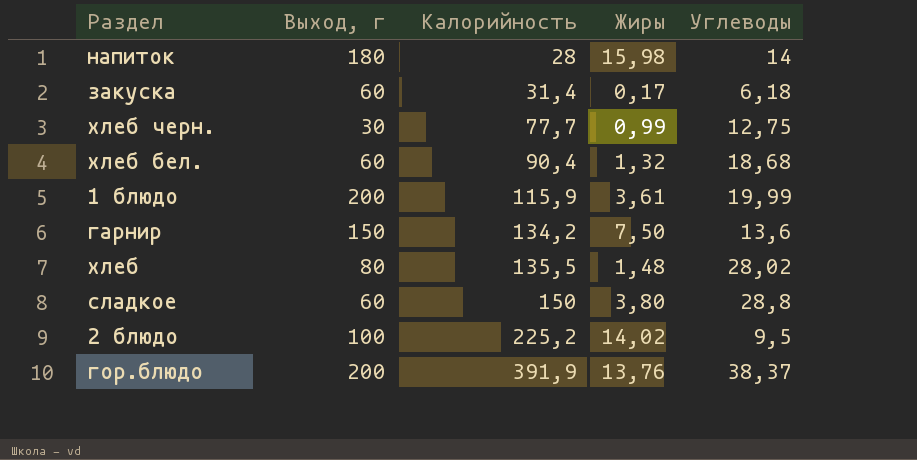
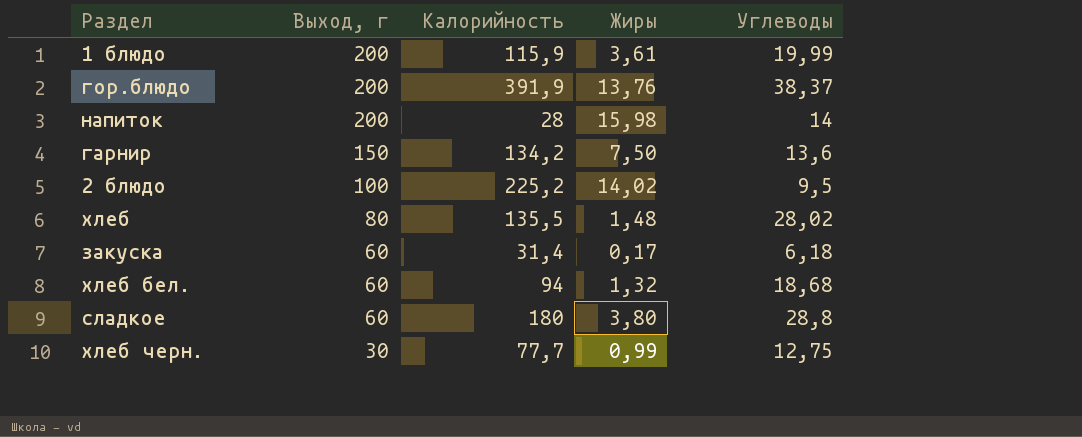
row order: Калорийность ascending -> Выход, г descending
напиток | Выход, г: 180 -> 200
хлеб бел. | Калорийность: 90,4 -> 94
сладкое | Калорийность: 150 -> 180

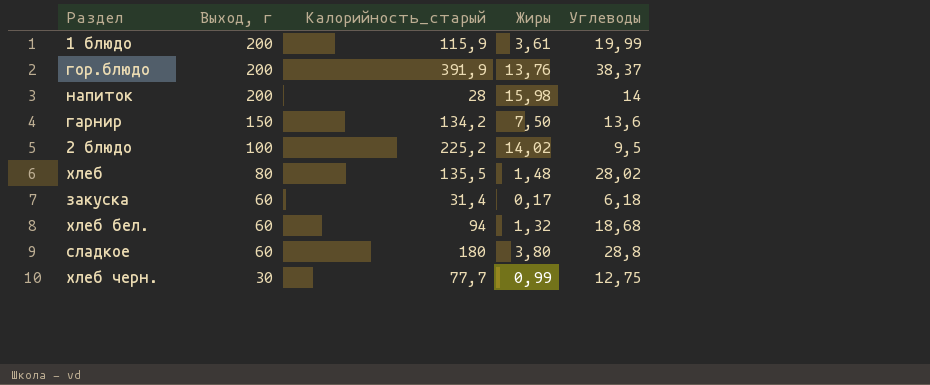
column name: Калорийность -> Калорийность_старый

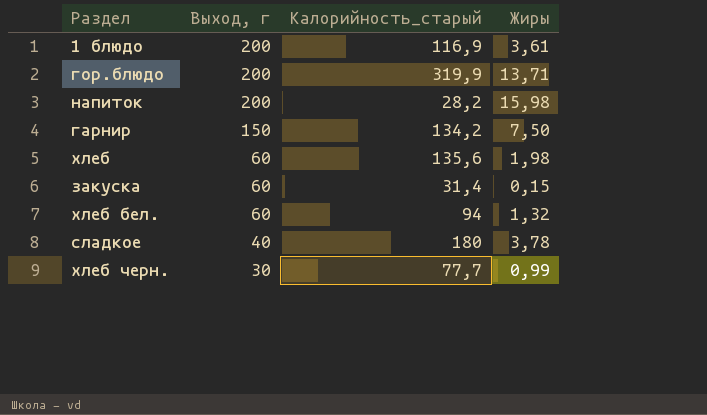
column Углеводы | position: 5 -> none
row 2 блюдо: 100 | 225,2 | 14,02 | 9,5 -> none
1 блюдо | Калорийность_старый: 115,9 -> 116,9
гор.блюдо | Калорийность_старый: 391,9 -> 319,9
гор.блюдо | Жиры: 13,76 -> 13,71
напиток | Калорийность_старый: 28 -> 28,2
хлеб | Выход, г: 80 -> 60
хлеб | Калорийность_старый: 135,5 -> 135,6
хлеб | Жиры: 1,48 -> 1,98
закуска | Жиры: 0,17 -> 0,15
сладкое | Выход, г: 60 -> 40
сладкое | Жиры: 3,80 -> 3,78

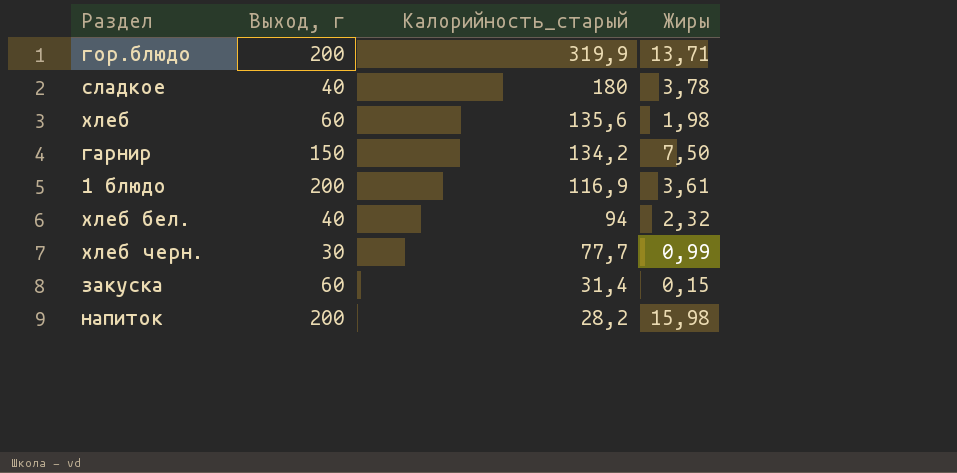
row order: Выход, г descending -> Калорийность_старый descending
хлеб бел. | Выход, г: 60 -> 40
хлеб бел. | Жиры: 1,32 -> 2,32

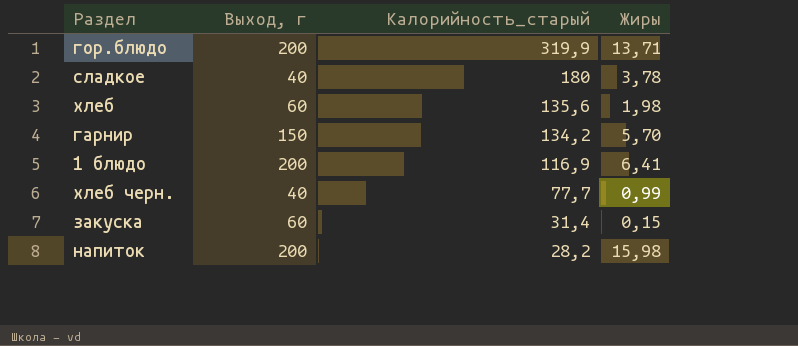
row хлеб бел.: 40 | 94 | 2,32 -> none
гарнир | Жиры: 7,50 -> 5,70
1 блюдо | Жиры: 3,61 -> 6,41
хлеб черн. | Выход, г: 30 -> 40

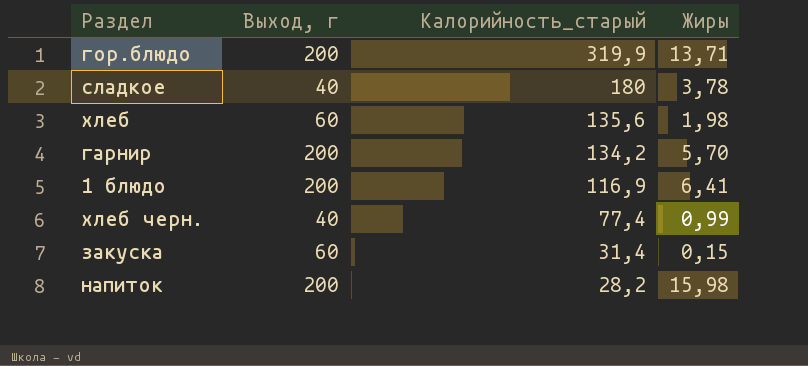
гарнир | Выход, г: 150 -> 200
хлеб черн. | Калорийность_старый: 77,7 -> 77,4

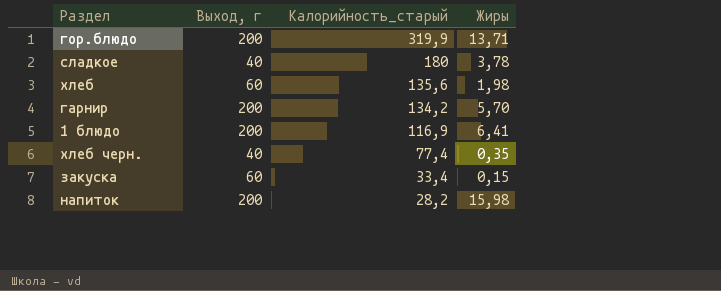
хлеб черн. | Жиры: 0,99 -> 0,35
закуска | Калорийность_старый: 31,4 -> 33,4

